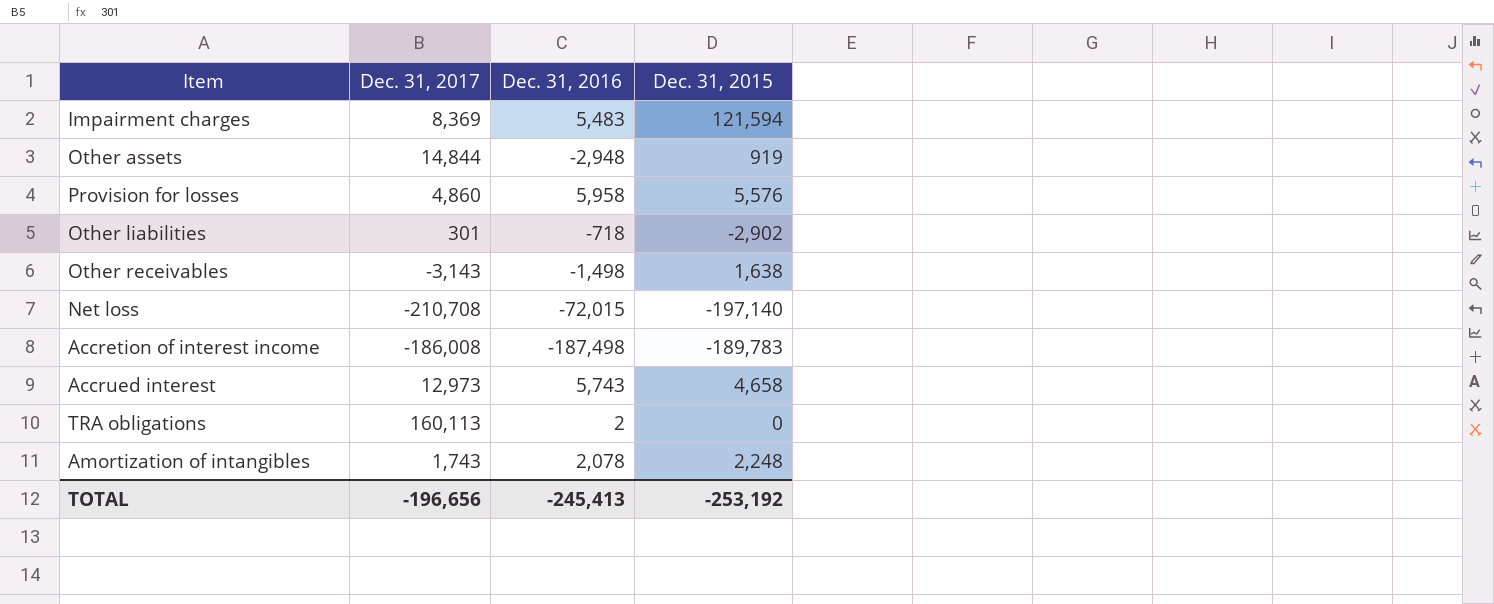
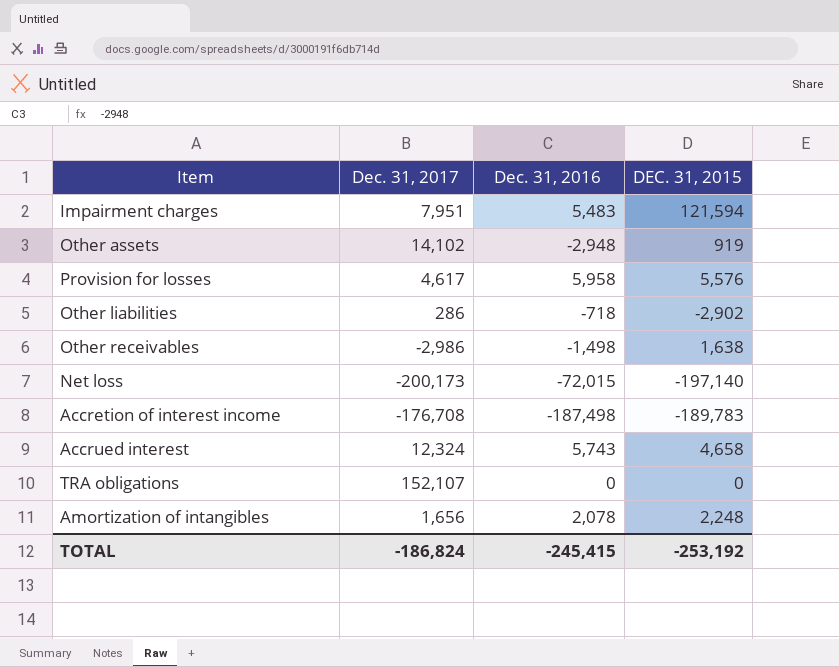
column name: Dec. 31, 2015 -> DEC. 31, 2015
Impairment charges | Dec. 31, 2017: 8,369 -> 7,951
Other assets | Dec. 31, 2017: 14,844 -> 14,102
Provision for losses | Dec. 31, 2017: 4,860 -> 4,617
Other liabilities | Dec. 31, 2017: 301 -> 286
Other receivables | Dec. 31, 2017: -3,143 -> -2,986
Net loss | Dec. 31, 2017: -210,708 -> -200,173
Accretion of interest income | Dec. 31, 2017: -186,008 -> -176,708
Accrued interest | Dec. 31, 2017: 12,973 -> 12,324
TRA obligations | Dec. 31, 2017: 160,113 -> 152,107
TRA obligations | Dec. 31, 2016: 2 -> 0
Amortization of intangibles | Dec. 31, 2017: 1,743 -> 1,656
TOTAL | Dec. 31, 2017: -196,656 -> -186,824
TOTAL | Dec. 31, 2016: -245,413 -> -245,415

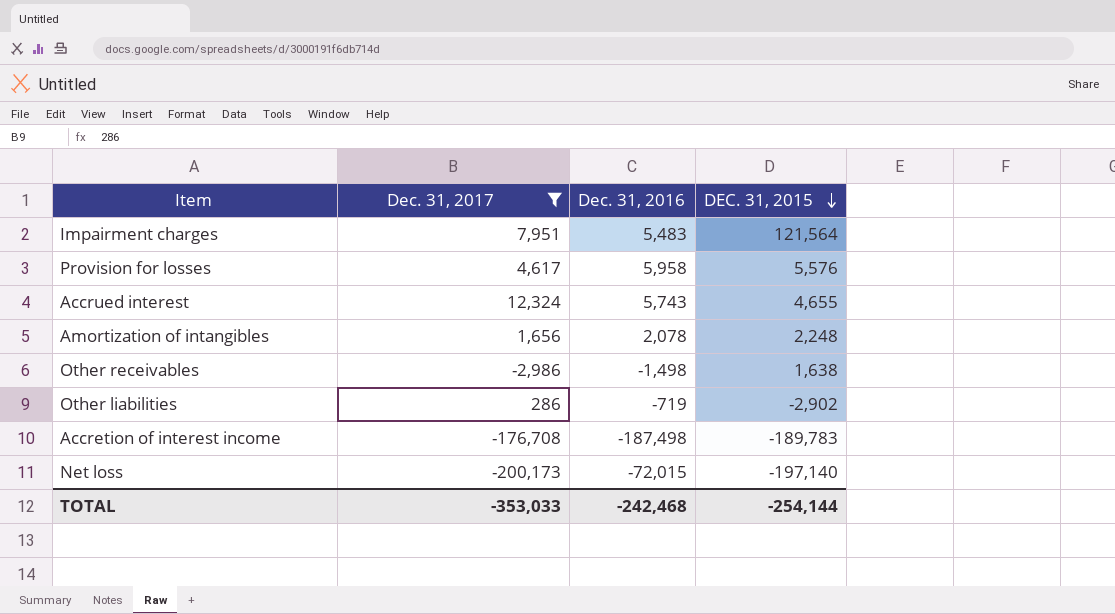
filter: none -> Dec. 31, 2017 <= 12,324
row order: none -> DEC. 31, 2015 descending
Impairment charges | DEC. 31, 2015: 121,594 -> 121,564
Accrued interest | DEC. 31, 2015: 4,658 -> 4,655
Other liabilities | Dec. 31, 2016: -718 -> -719
TOTAL | Dec. 31, 2017: -186,824 -> -353,033
TOTAL | Dec. 31, 2016: -245,415 -> -242,468
TOTAL | DEC. 31, 2015: -253,192 -> -254,144

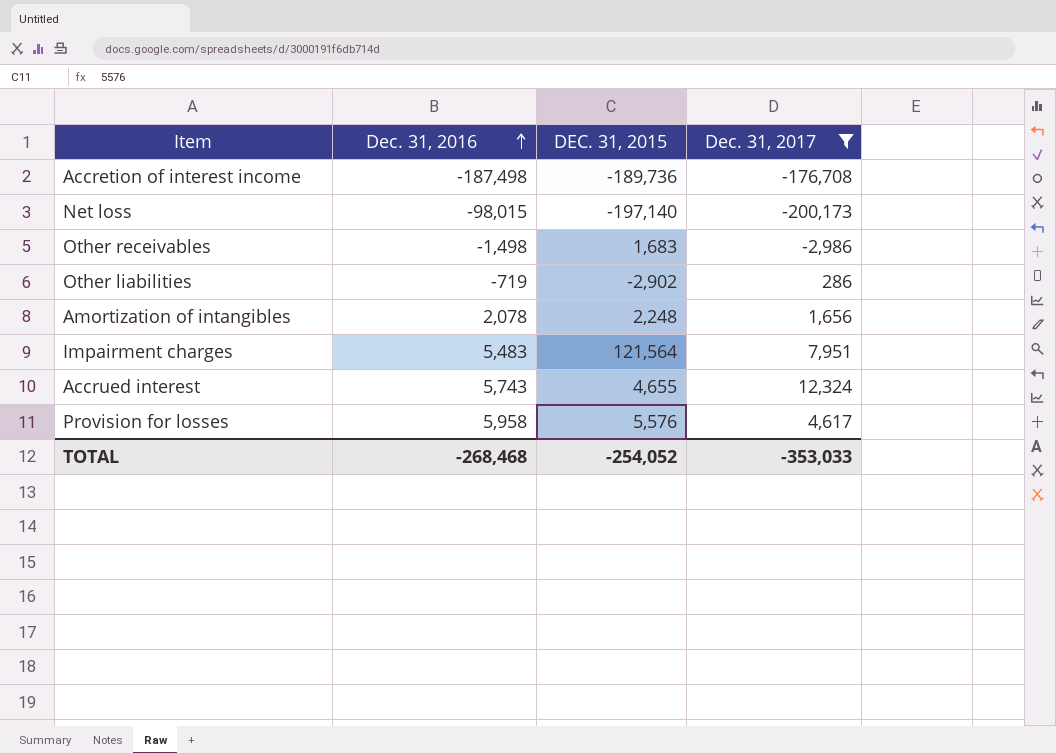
row order: DEC. 31, 2015 descending -> Dec. 31, 2016 ascending
column Dec. 31, 2017 | position: 2 -> 4
Accretion of interest income | DEC. 31, 2015: -189,783 -> -189,736
Net loss | Dec. 31, 2016: -72,015 -> -98,015
Other receivables | DEC. 31, 2015: 1,638 -> 1,683
TOTAL | Dec. 31, 2016: -242,468 -> -268,468
TOTAL | DEC. 31, 2015: -254,144 -> -254,052

